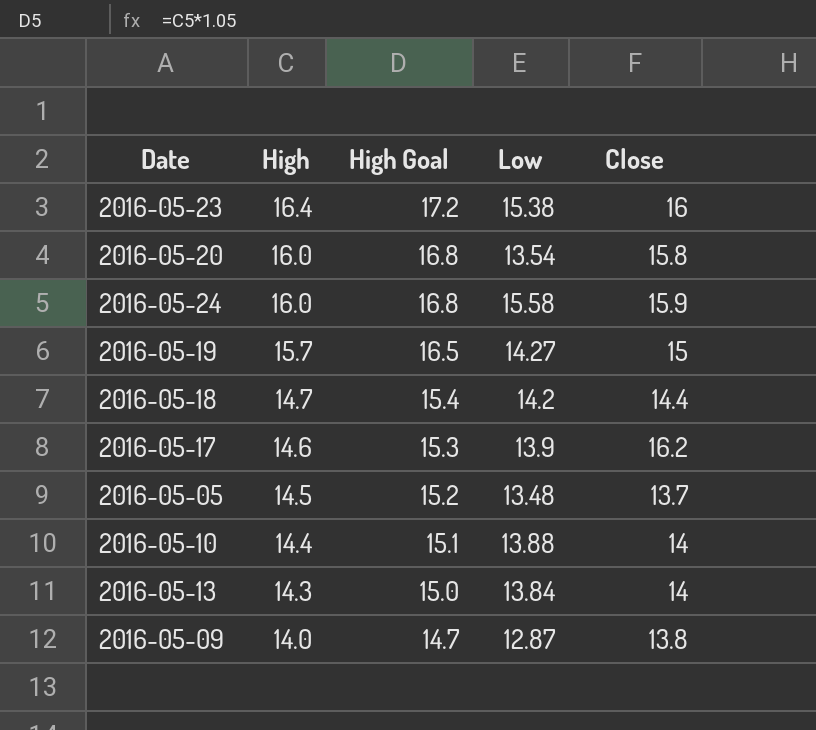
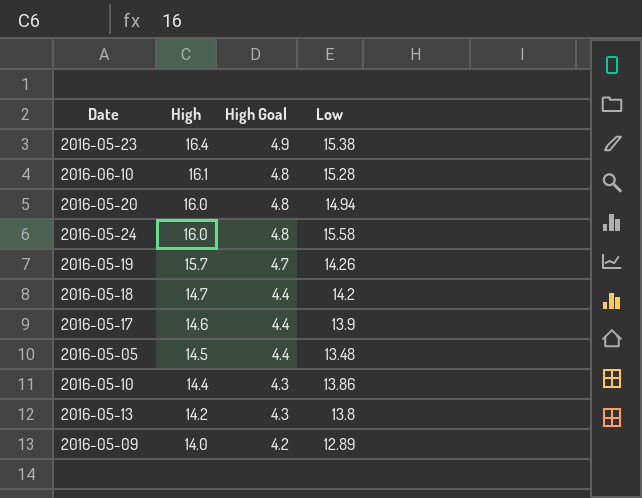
column Close | position: 5 -> none
column High Goal | formula: [High] * 1.05 -> [High] * 0.3
row 2016-06-10: none -> 16.1 | 4.8 | 15.28
2016-05-20 | Low: 13.54 -> 14.94
2016-05-19 | Low: 14.27 -> 14.26
2016-05-10 | Low: 13.88 -> 13.86
2016-05-13 | High: 14.3 -> 14.2
2016-05-13 | Low: 13.84 -> 13.8
2016-05-09 | Low: 12.87 -> 12.89

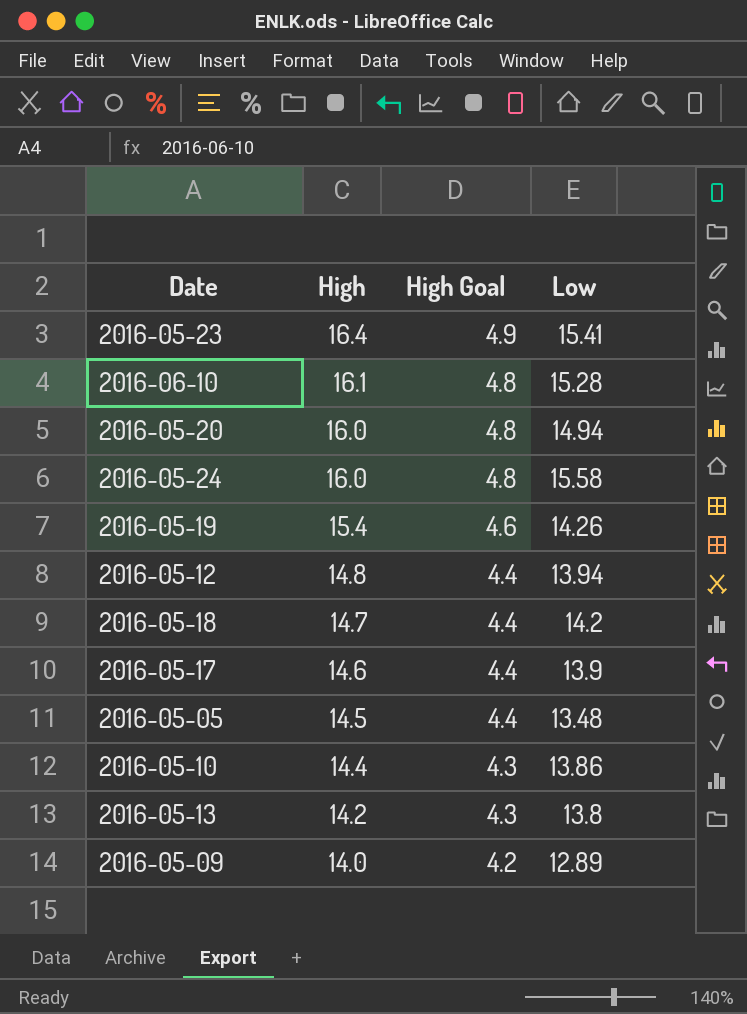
2016-05-23 | Low: 15.38 -> 15.41
2016-05-19 | High: 15.7 -> 15.4
2016-05-19 | High Goal: 4.7 -> 4.6
row 2016-05-12: none -> 14.8 | 4.4 | 13.94

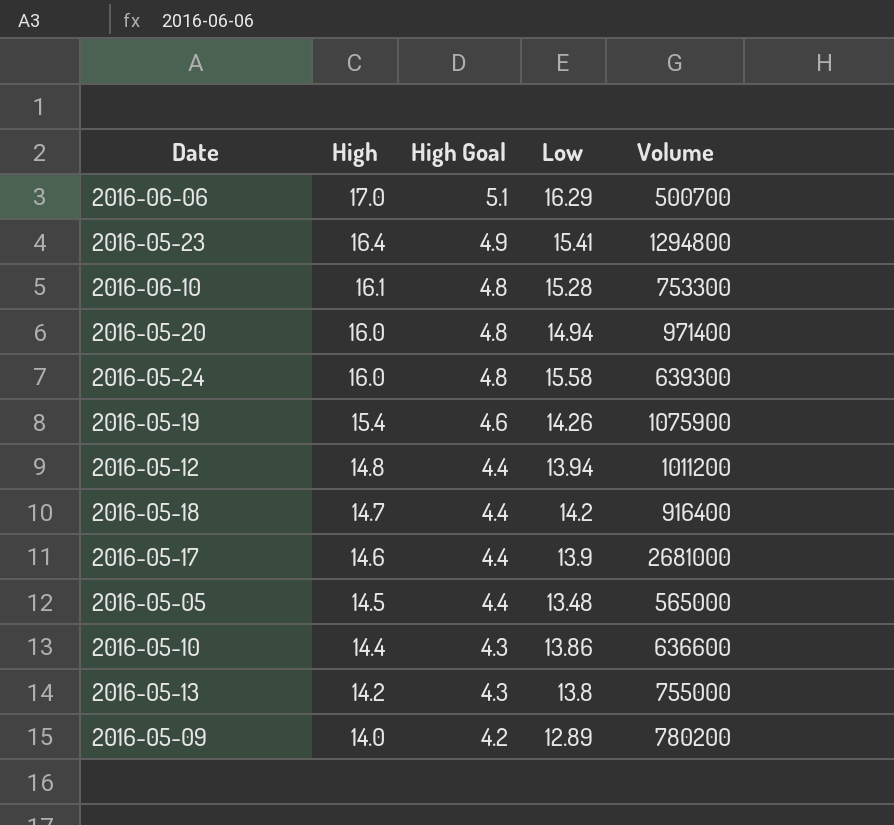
column Volume | position: none -> 5
row 2016-06-06: none -> 17.0 | 5.1 | 16.29 | 500700

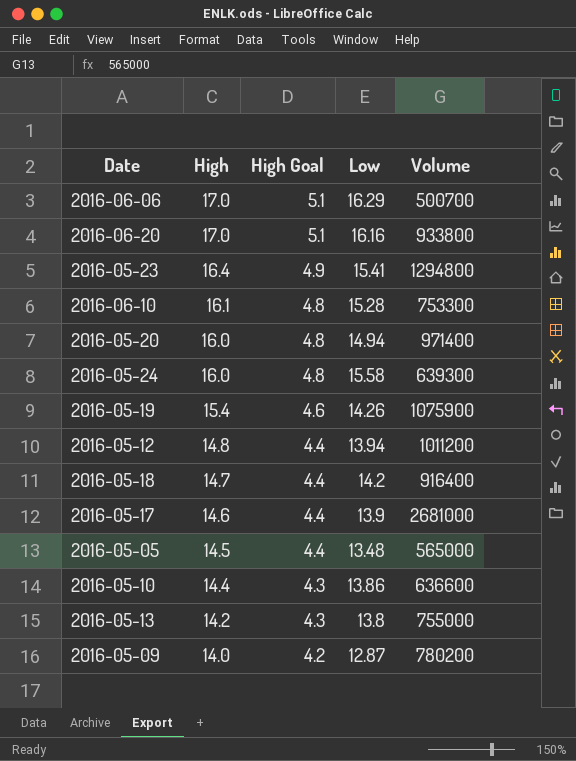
row 2016-06-20: none -> 17.0 | 5.1 | 16.16 | 933800
2016-05-09 | Low: 12.89 -> 12.87

